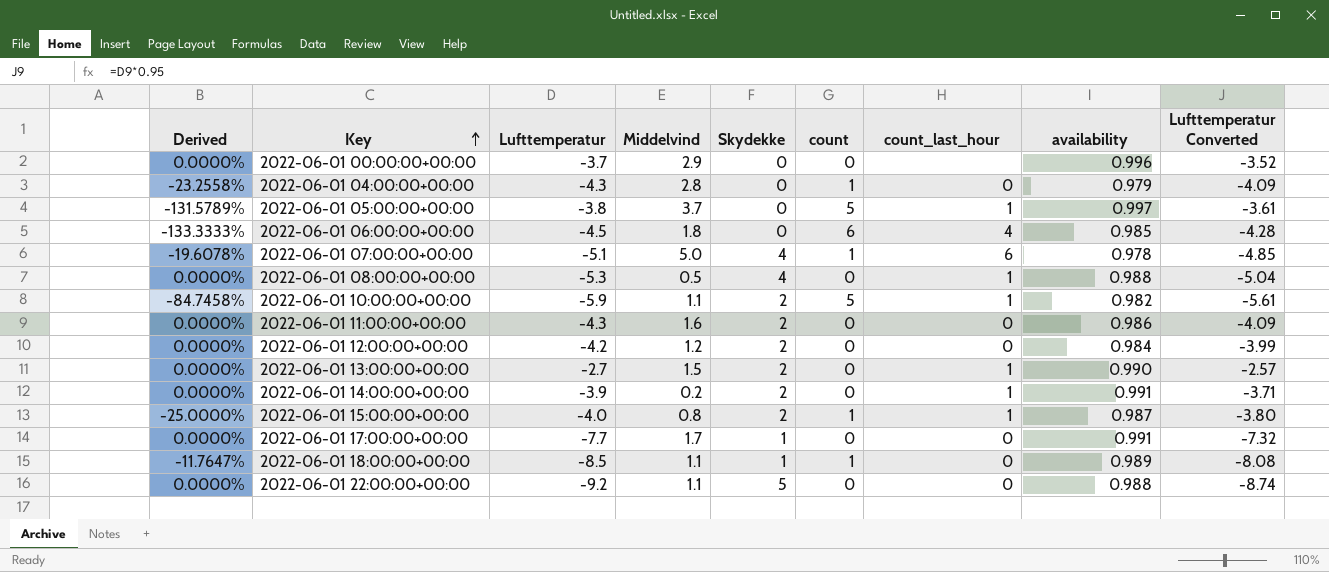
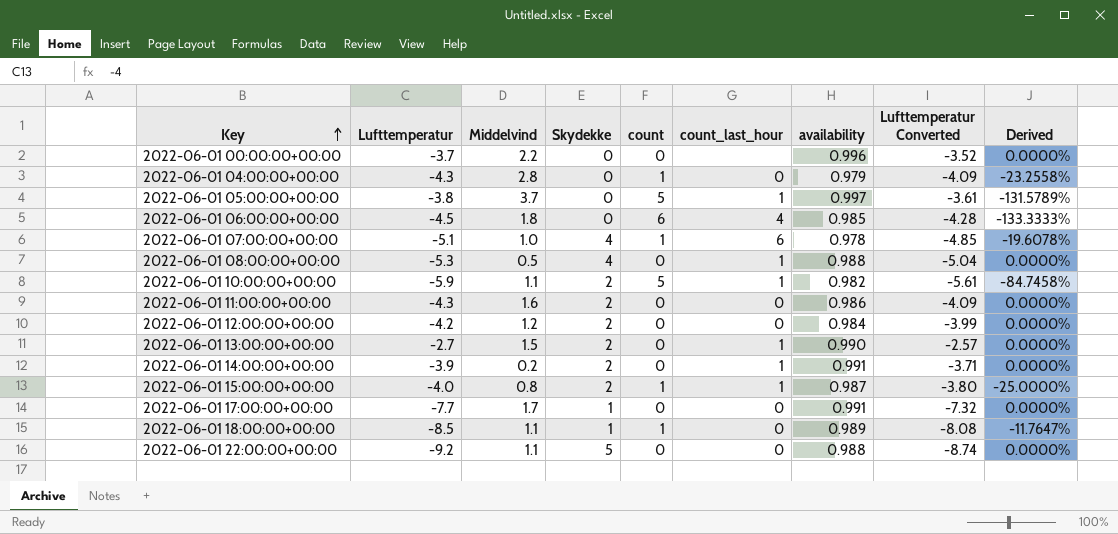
column Derived | position: 1 -> 9
2022-06-01 00:00:00+00:00 | Middelvind: 2.9 -> 2.2
2022-06-01 07:00:00+00:00 | Middelvind: 5.0 -> 1.0

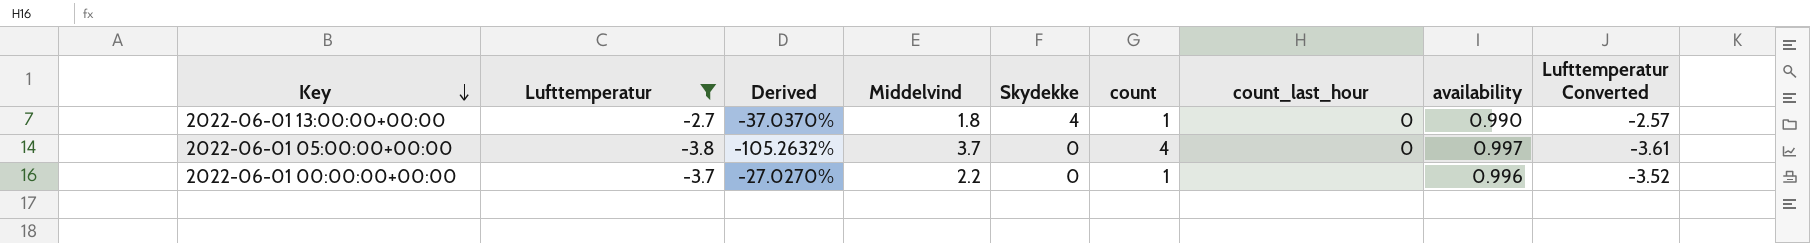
filter: none -> Lufttemperatur >= -3.8
row order: Key ascending -> Key descending
column Derived | position: 9 -> 3
2022-06-01 13:00:00+00:00 | Derived: 0.0000% -> -37.0370%
2022-06-01 13:00:00+00:00 | Middelvind: 1.5 -> 1.8
2022-06-01 13:00:00+00:00 | Skydekke: 2 -> 4
2022-06-01 13:00:00+00:00 | count: 0 -> 1
2022-06-01 13:00:00+00:00 | count_last_hour: 1 -> 0
2022-06-01 05:00:00+00:00 | Derived: -131.5789% -> -105.2632%
2022-06-01 05:00:00+00:00 | count: 5 -> 4
2022-06-01 05:00:00+00:00 | count_last_hour: 1 -> 0
2022-06-01 00:00:00+00:00 | Derived: 0.0000% -> -27.0270%
2022-06-01 00:00:00+00:00 | count: 0 -> 1

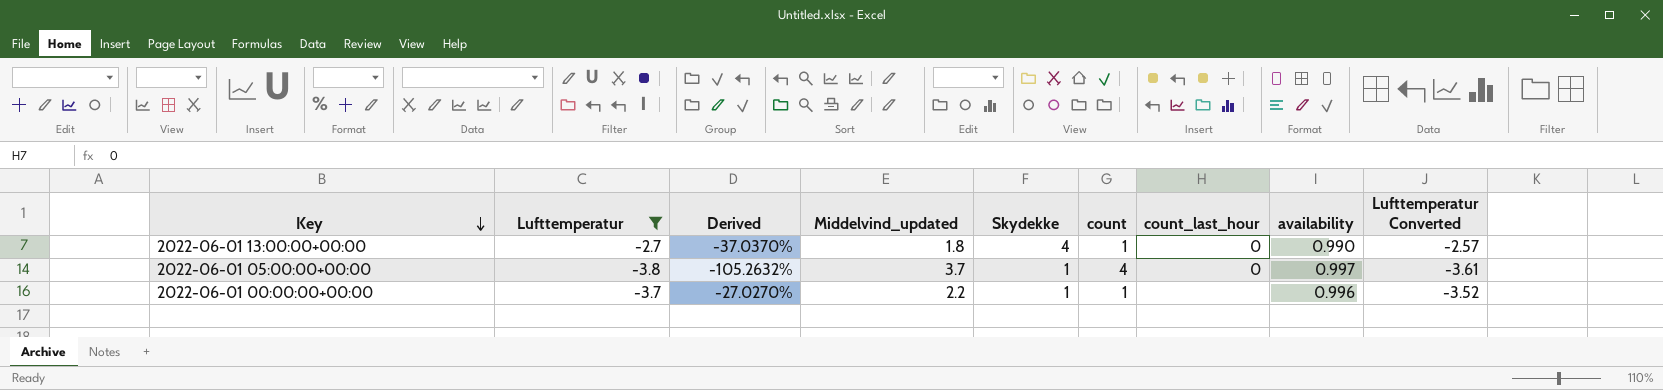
column name: Middelvind -> Middelvind_updated
2022-06-01 05:00:00+00:00 | Skydekke: 0 -> 1
2022-06-01 00:00:00+00:00 | Skydekke: 0 -> 1

